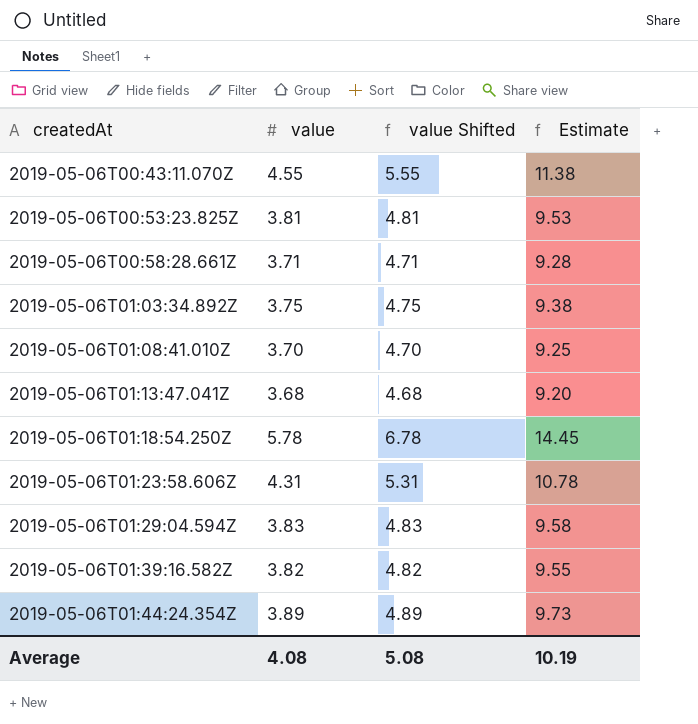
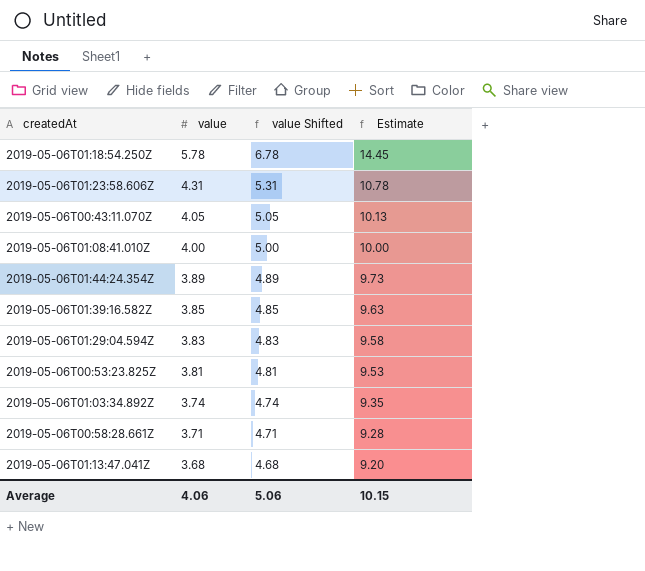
row order: createdAt ascending -> value descending
2019-05-06T00:43:11.070Z | value: 4.55 -> 4.05
2019-05-06T00:43:11.070Z | value Shifted: 5.55 -> 5.05
2019-05-06T00:43:11.070Z | Estimate: 11.38 -> 10.13
2019-05-06T01:08:41.010Z | value: 3.70 -> 4.00
2019-05-06T01:08:41.010Z | value Shifted: 4.70 -> 5.00
2019-05-06T01:08:41.010Z | Estimate: 9.25 -> 10.00
2019-05-06T01:39:16.582Z | value: 3.82 -> 3.85
2019-05-06T01:39:16.582Z | value Shifted: 4.82 -> 4.85
2019-05-06T01:39:16.582Z | Estimate: 9.55 -> 9.63
2019-05-06T01:03:34.892Z | value: 3.75 -> 3.74
2019-05-06T01:03:34.892Z | value Shifted: 4.75 -> 4.74
2019-05-06T01:03:34.892Z | Estimate: 9.38 -> 9.35
Average | value: 4.08 -> 4.06
Average | value Shifted: 5.08 -> 5.06
Average | Estimate: 10.19 -> 10.15

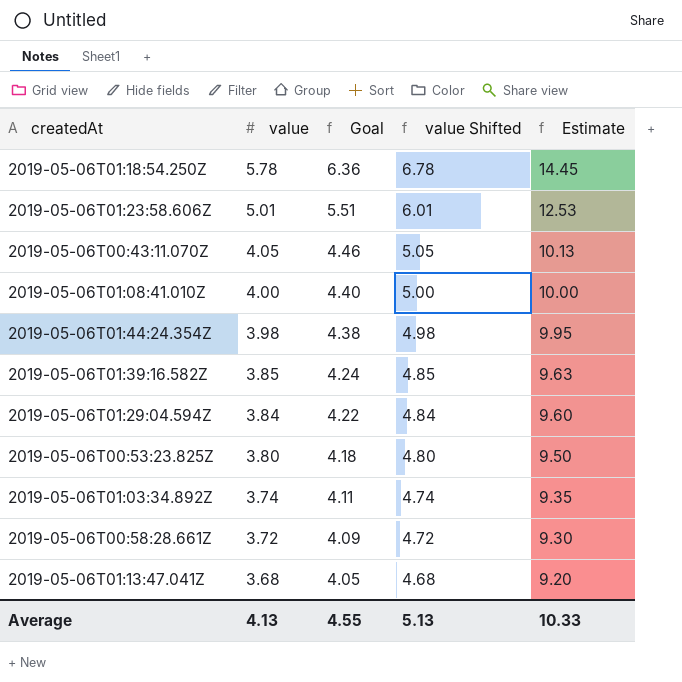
column Goal | formula: none -> [value] * 1.1
2019-05-06T01:23:58.606Z | value: 4.31 -> 5.01
2019-05-06T01:23:58.606Z | value Shifted: 5.31 -> 6.01
2019-05-06T01:23:58.606Z | Estimate: 10.78 -> 12.53
2019-05-06T01:44:24.354Z | value: 3.89 -> 3.98
2019-05-06T01:44:24.354Z | value Shifted: 4.89 -> 4.98
2019-05-06T01:44:24.354Z | Estimate: 9.73 -> 9.95
2019-05-06T01:29:04.594Z | value: 3.83 -> 3.84
2019-05-06T01:29:04.594Z | value Shifted: 4.83 -> 4.84
2019-05-06T01:29:04.594Z | Estimate: 9.58 -> 9.60
2019-05-06T00:53:23.825Z | value: 3.81 -> 3.80
2019-05-06T00:53:23.825Z | value Shifted: 4.81 -> 4.80
2019-05-06T00:53:23.825Z | Estimate: 9.53 -> 9.50
2019-05-06T00:58:28.661Z | value: 3.71 -> 3.72
2019-05-06T00:58:28.661Z | value Shifted: 4.71 -> 4.72
2019-05-06T00:58:28.661Z | Estimate: 9.28 -> 9.30
Average | value: 4.06 -> 4.13
Average | value Shifted: 5.06 -> 5.13
Average | Estimate: 10.15 -> 10.33

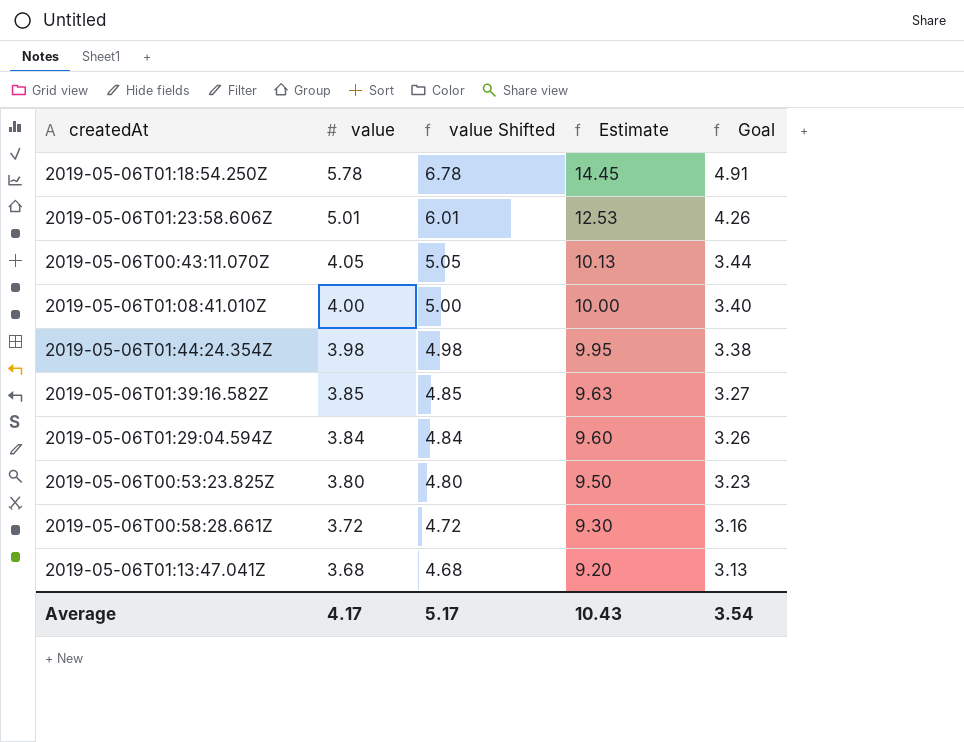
column Goal | formula: [value] * 1.1 -> [value] * 0.85
column Goal | position: 3 -> 5
row 2019-05-06T01:03:34.892Z: 3.74 | 4.11 | 4.74 | 9.35 -> none
Average | value: 4.13 -> 4.17
Average | value Shifted: 5.13 -> 5.17
Average | Estimate: 10.33 -> 10.43
Average | Goal: 4.55 -> 3.54

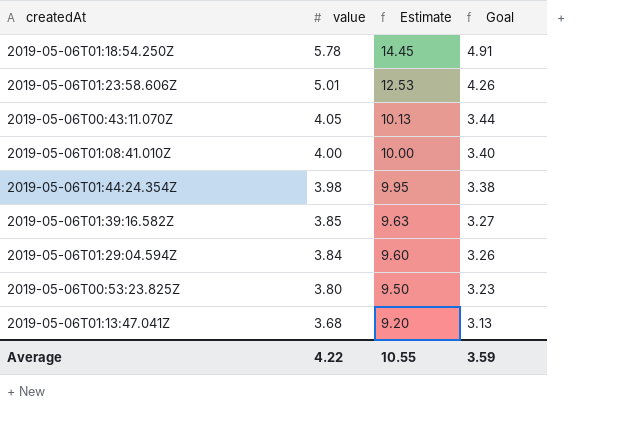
column value Shifted | formula: [value] + 1 -> none
row 2019-05-06T00:58:28.661Z: 3.72 | 4.72 | 9.30 | 3.16 -> none
Average | value: 4.17 -> 4.22
Average | Estimate: 10.43 -> 10.55
Average | Goal: 3.54 -> 3.59

